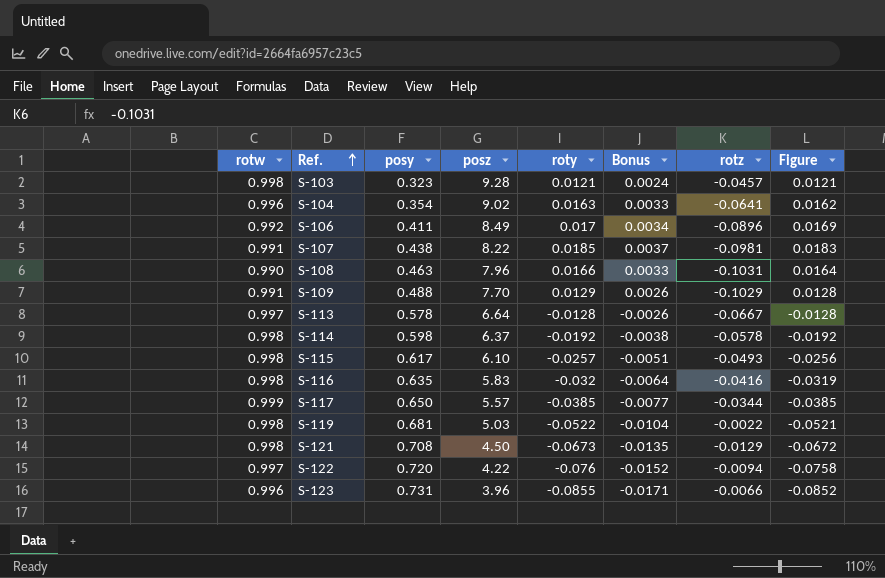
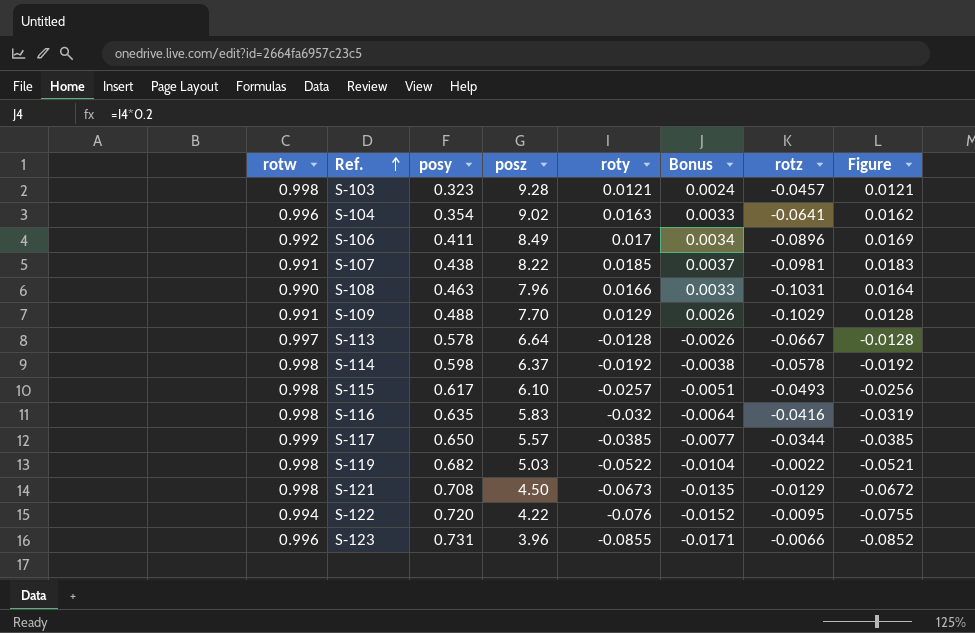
S-119 | posy: 0.681 -> 0.682
S-122 | rotw: 0.997 -> 0.994
S-122 | rotz: -0.0094 -> -0.0095
S-122 | Figure: -0.0758 -> -0.0755

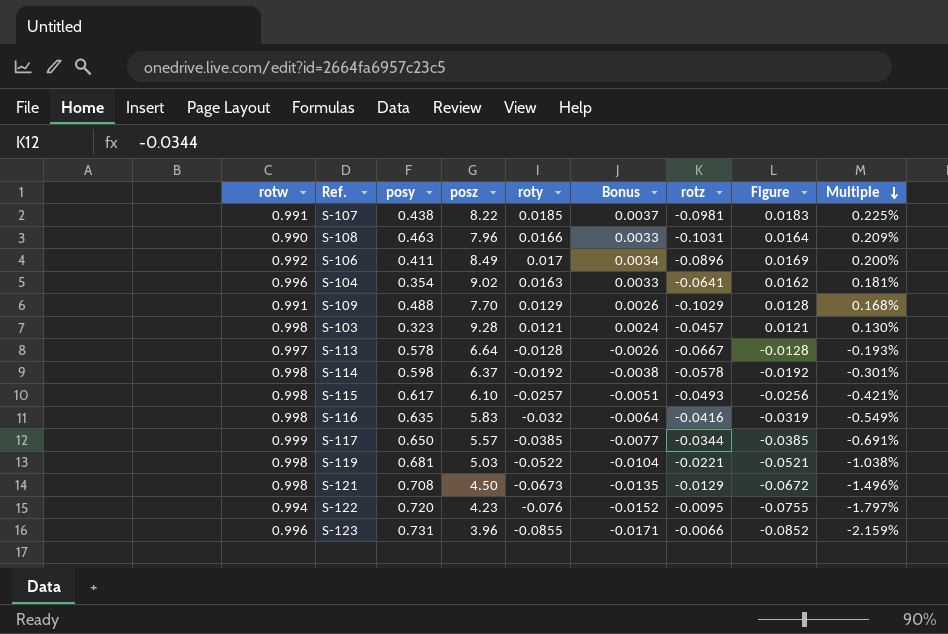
row order: Ref. ascending -> Multiple descending
column Multiple | formula: none -> [roty] / [posz]
S-119 | posy: 0.682 -> 0.681
S-119 | rotz: -0.0022 -> -0.0221
S-122 | posz: 4.22 -> 4.23

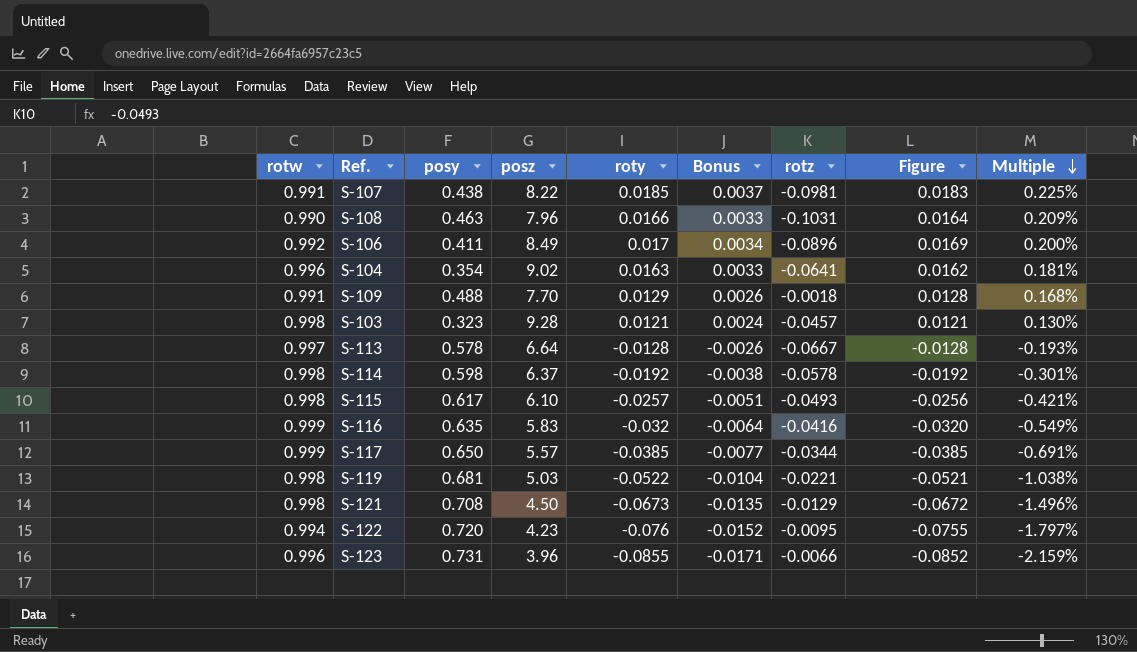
S-109 | rotz: -0.1029 -> -0.0018
S-116 | rotw: 0.998 -> 0.999
S-116 | Figure: -0.0319 -> -0.0320

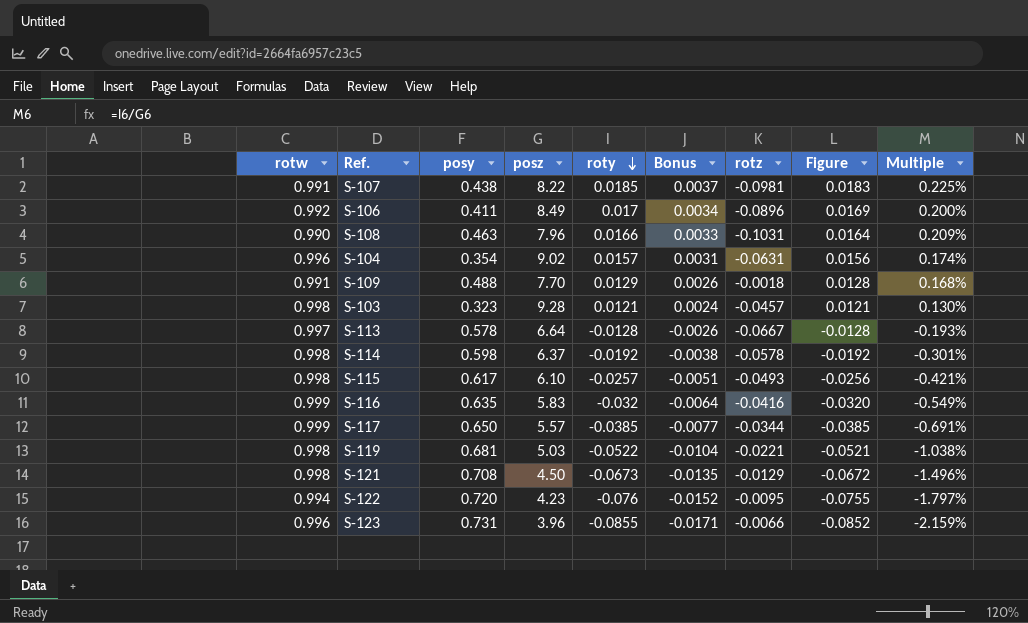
row order: Multiple descending -> roty descending
S-104 | roty: 0.0163 -> 0.0157
S-104 | Bonus: 0.0033 -> 0.0031
S-104 | rotz: -0.0641 -> -0.0631
S-104 | Figure: 0.0162 -> 0.0156
S-104 | Multiple: 0.181% -> 0.174%

